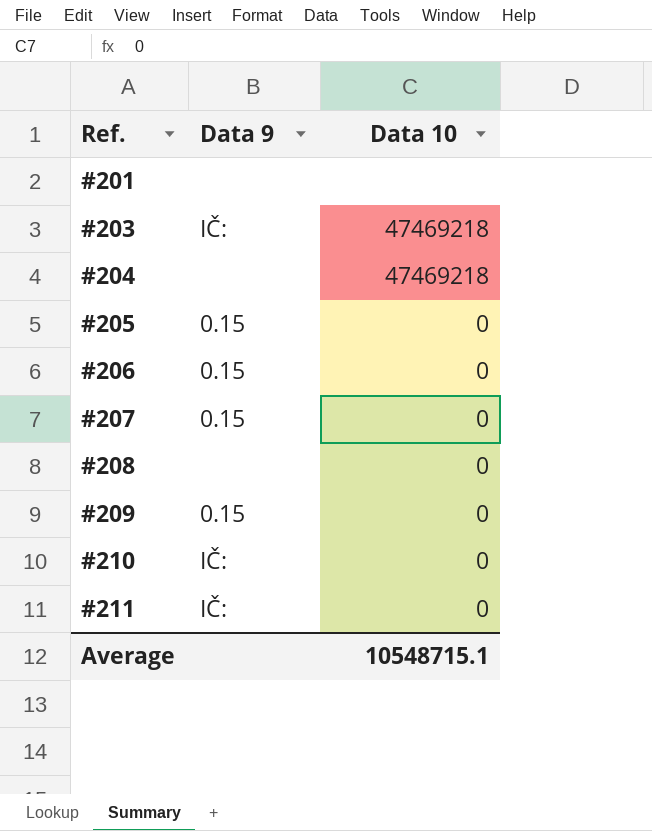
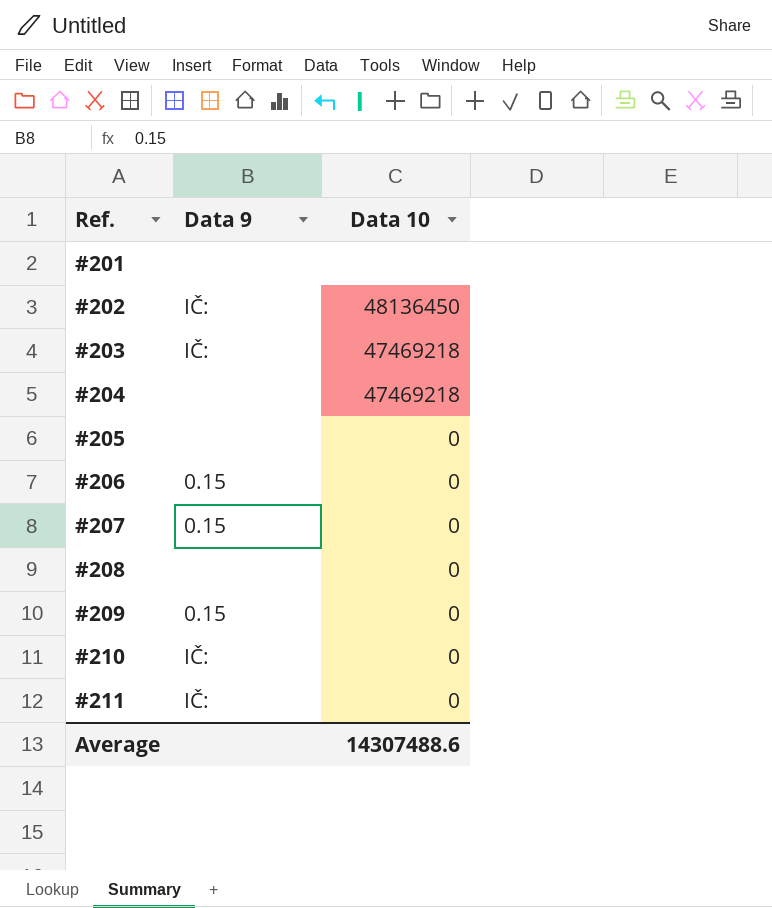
row #202: none -> IČ: | 48136450
#205 | Data 9: 0.15 -> none
Average | Data 10: 10548715.1 -> 14307488.6

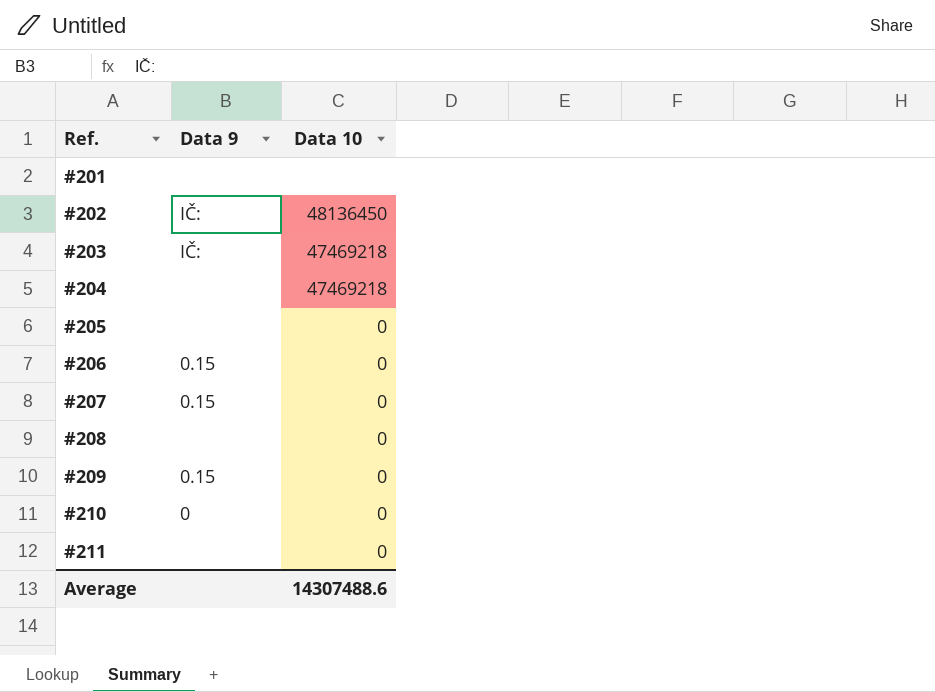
#210 | Data 9: IČ: -> 0
#211 | Data 9: IČ: -> none

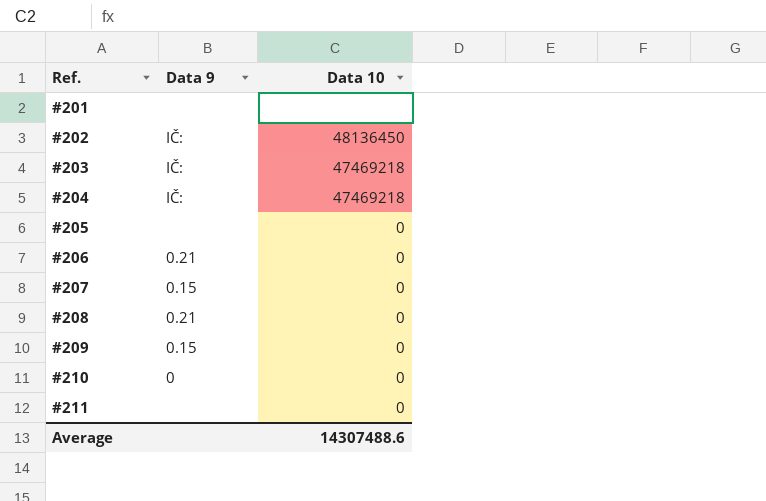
#204 | Data 9: none -> IČ:
#206 | Data 9: 0.15 -> 0.21
#208 | Data 9: none -> 0.21

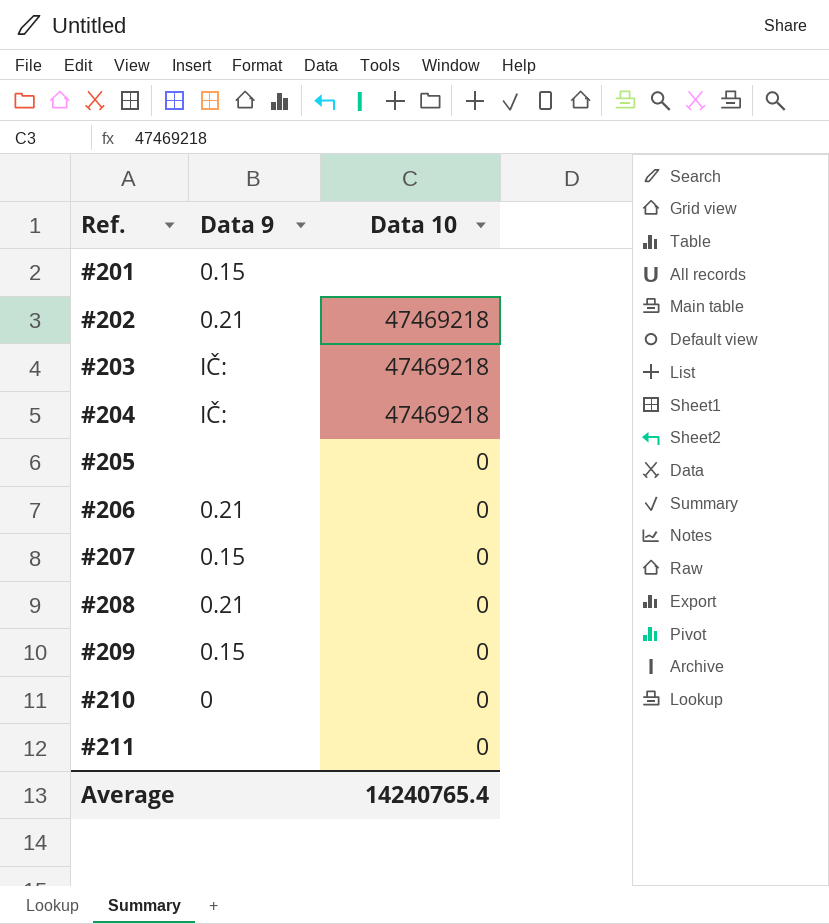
#201 | Data 9: none -> 0.15
#202 | Data 9: IČ: -> 0.21
#202 | Data 10: 48136450 -> 47469218
Average | Data 10: 14307488.6 -> 14240765.4

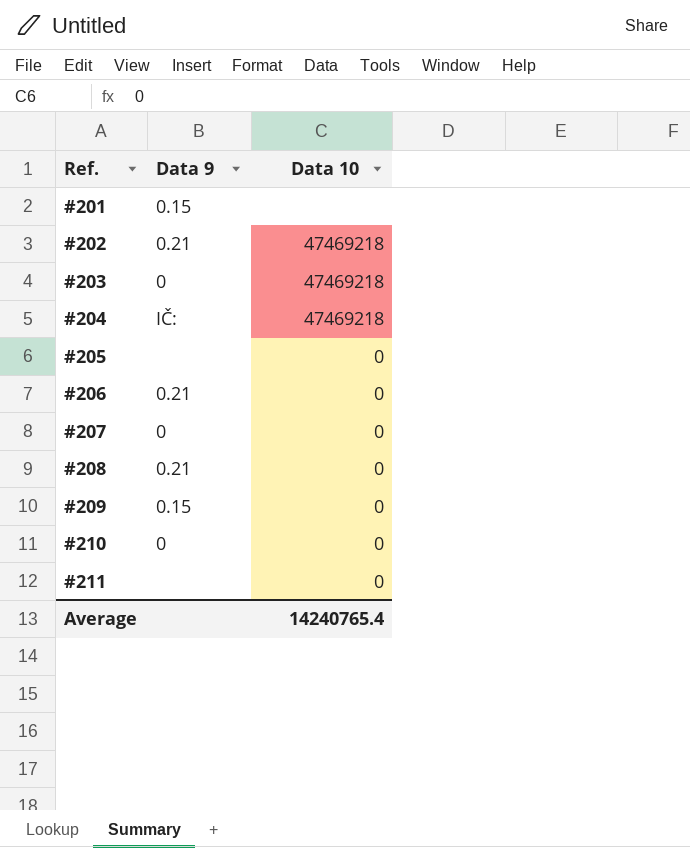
#203 | Data 9: IČ: -> 0
#207 | Data 9: 0.15 -> 0

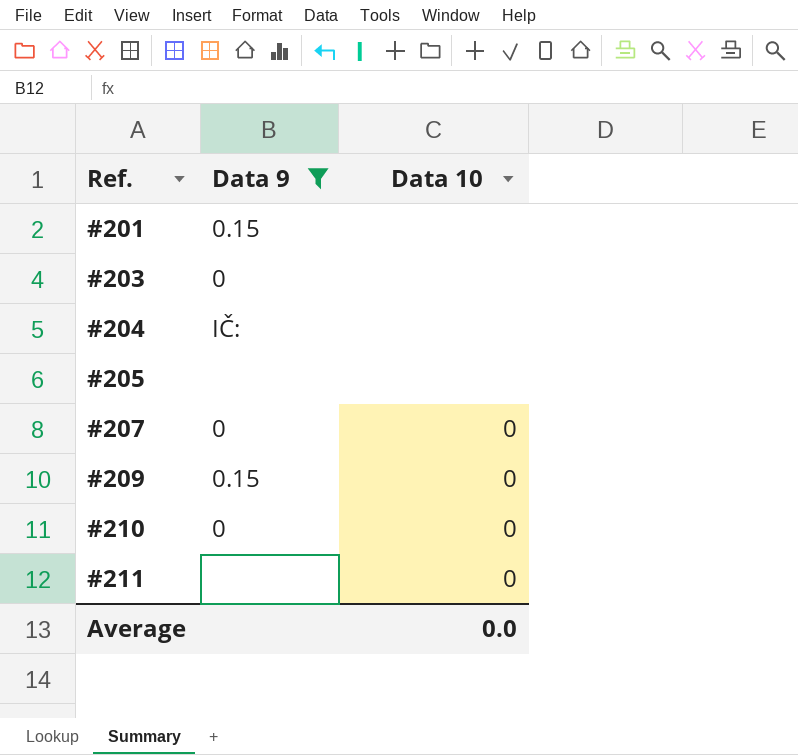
filter: none -> Data 9 != 0.21
#203 | Data 10: 47469218 -> none
#204 | Data 10: 47469218 -> none
#205 | Data 10: 0 -> none
Average | Data 10: 14240765.4 -> 0.0

